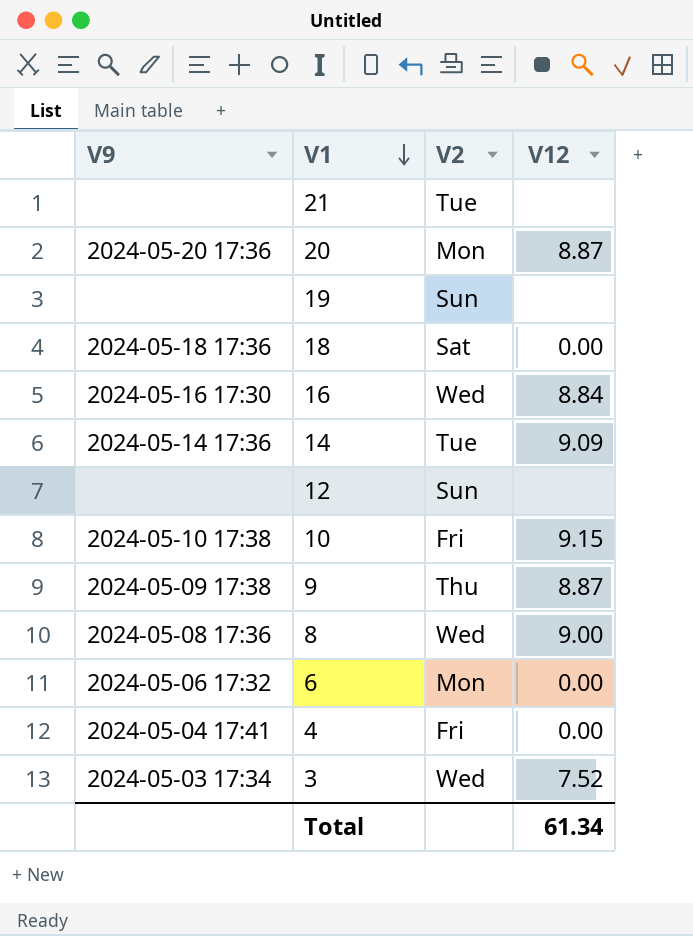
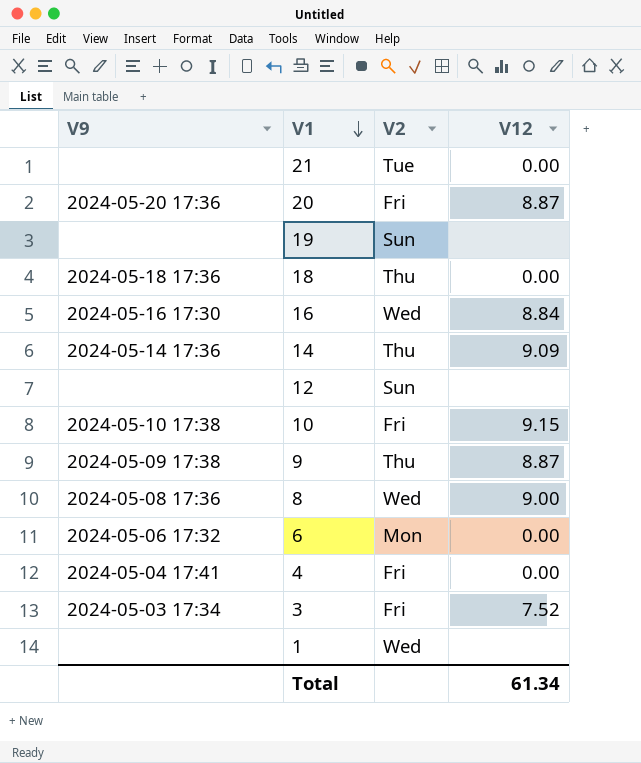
21 | V12: none -> 0.00
20 | V2: Mon -> Fri
18 | V2: Sat -> Thu
14 | V2: Tue -> Thu
3 | V2: Wed -> Fri
row 1: none -> none | Wed | none

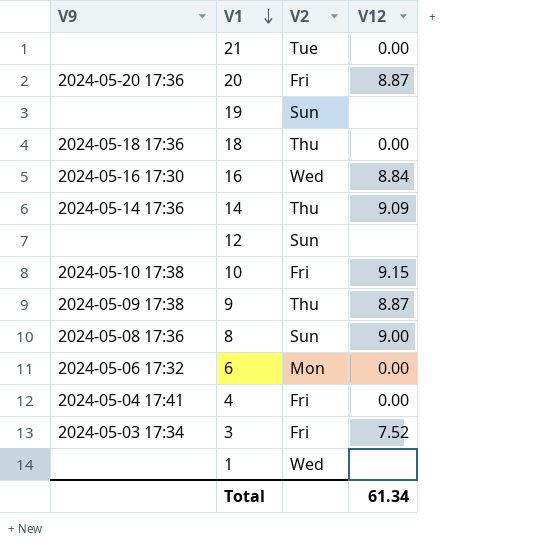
8 | V2: Wed -> Sun

